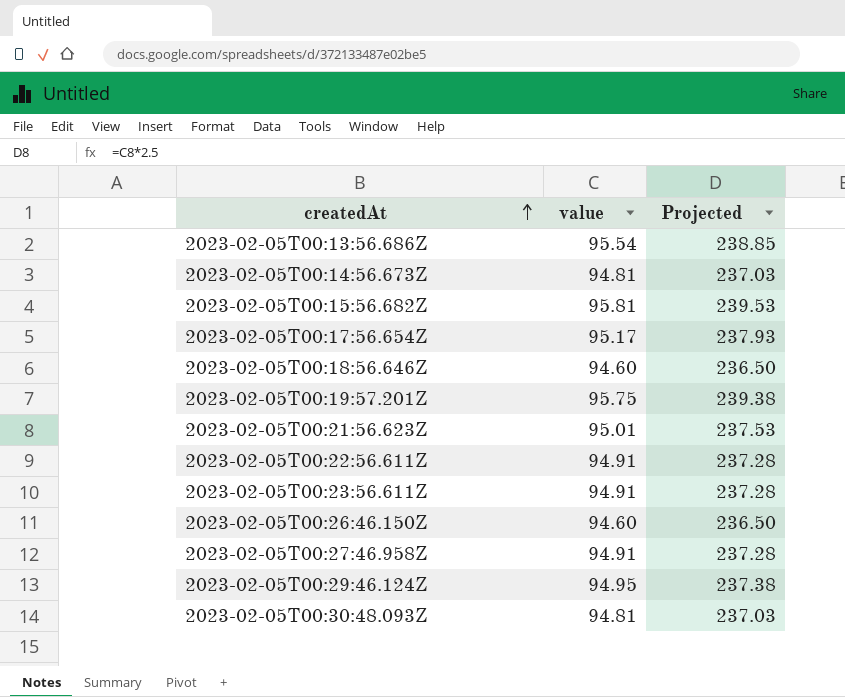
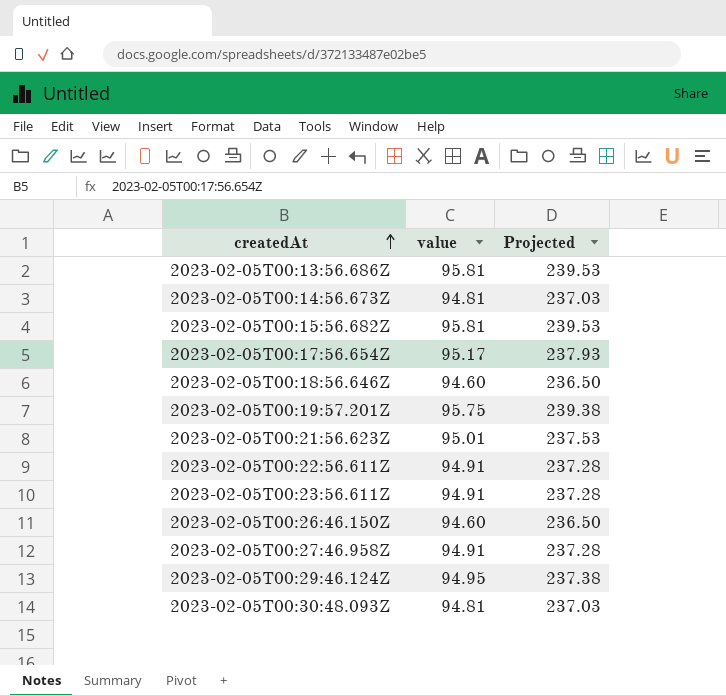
2023-02-05T00:13:56.686Z | value: 95.54 -> 95.81
2023-02-05T00:13:56.686Z | Projected: 238.85 -> 239.53

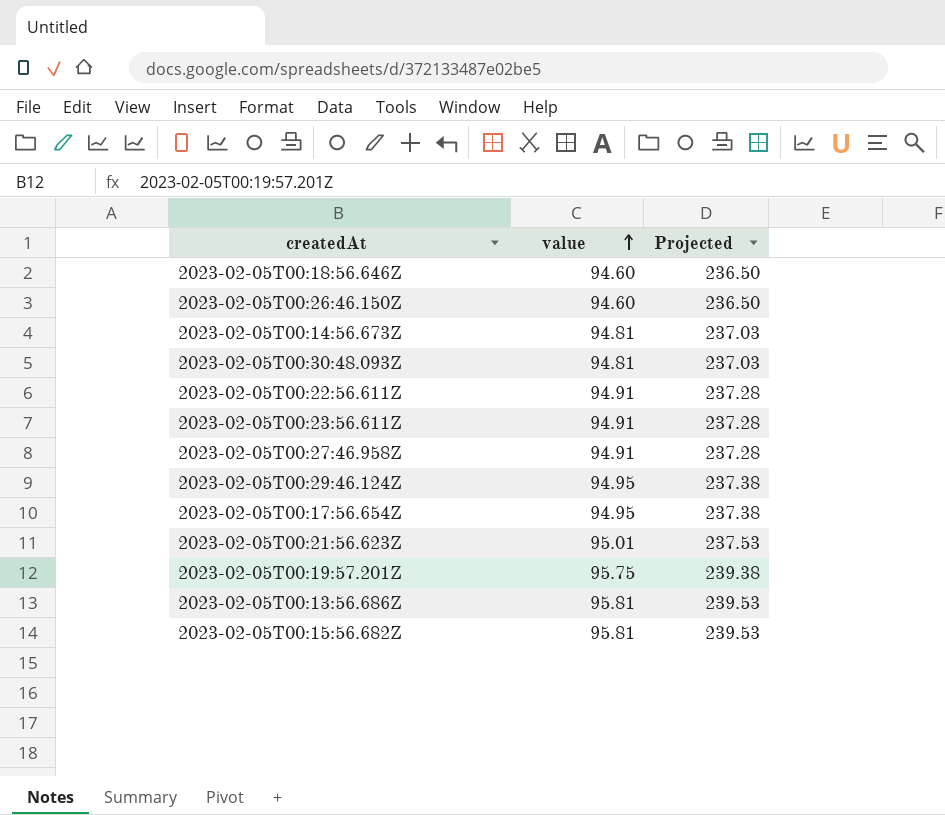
row order: createdAt ascending -> value ascending
2023-02-05T00:17:56.654Z | value: 95.17 -> 94.95
2023-02-05T00:17:56.654Z | Projected: 237.93 -> 237.38

